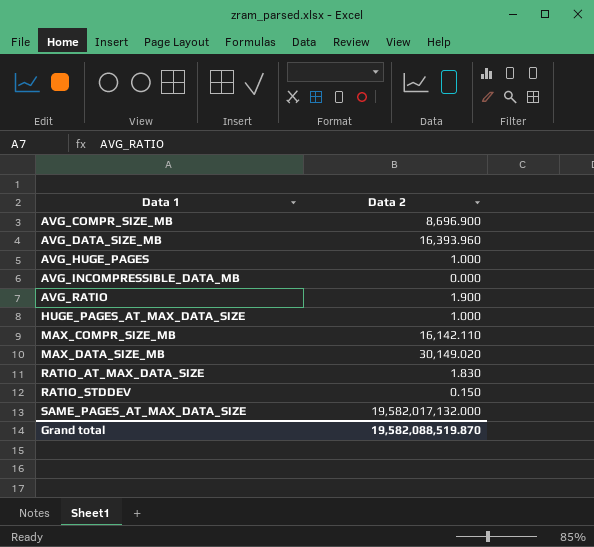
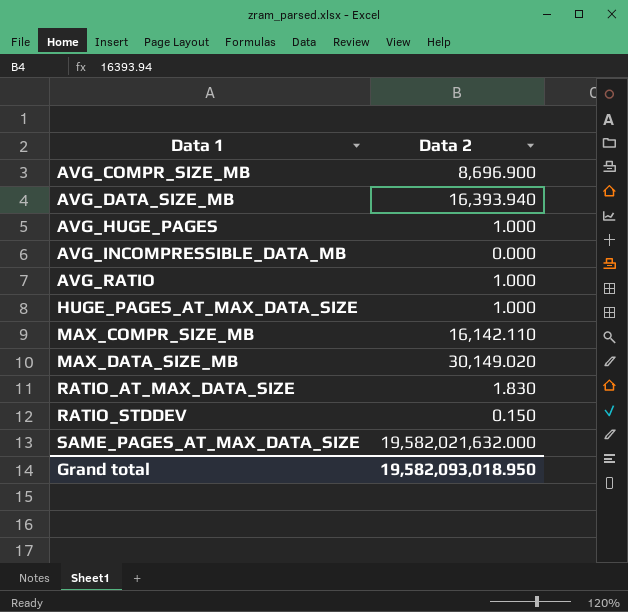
AVG_DATA_SIZE_MB | Data 2: 16,393.960 -> 16,393.940
AVG_RATIO | Data 2: 1.900 -> 1.000
SAME_PAGES_AT_MAX_DATA_SIZE | Data 2: 19,582,017,132.000 -> 19,582,021,632.000
Grand total | Data 2: 19,582,088,519.870 -> 19,582,093,018.950

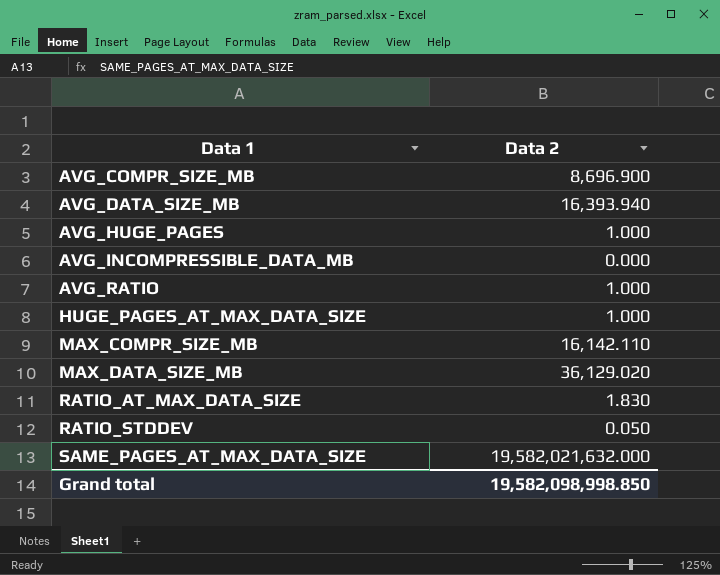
MAX_DATA_SIZE_MB | Data 2: 30,149.020 -> 36,129.020
RATIO_STDDEV | Data 2: 0.150 -> 0.050
Grand total | Data 2: 19,582,093,018.950 -> 19,582,098,998.850

